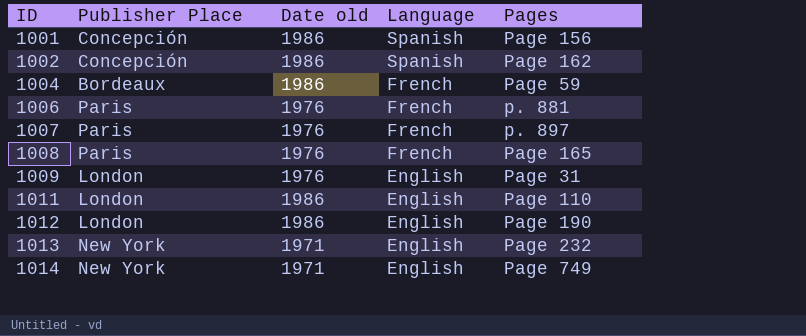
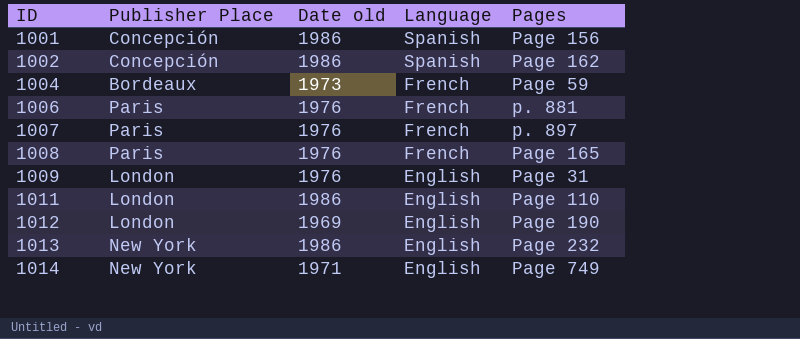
1004 | Date old: 1986 -> 1973
1012 | Date old: 1986 -> 1969
1013 | Date old: 1971 -> 1986

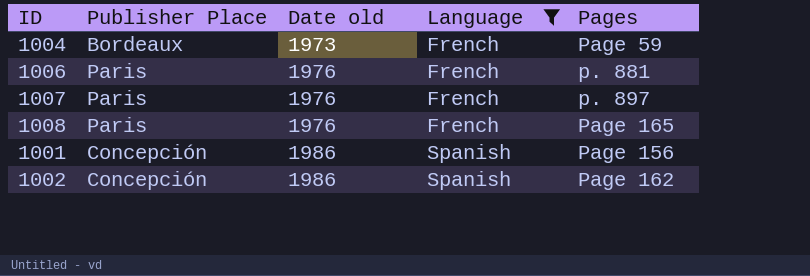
filter: none -> Language != English
row order: ID ascending -> Date old ascending

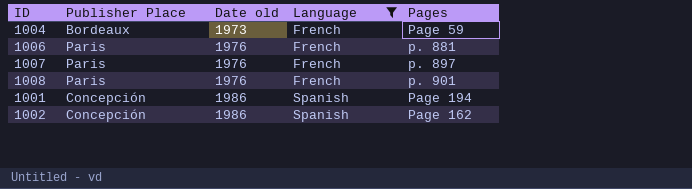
1008 | Pages: Page 165 -> p. 901
1001 | Pages: Page 156 -> Page 194

